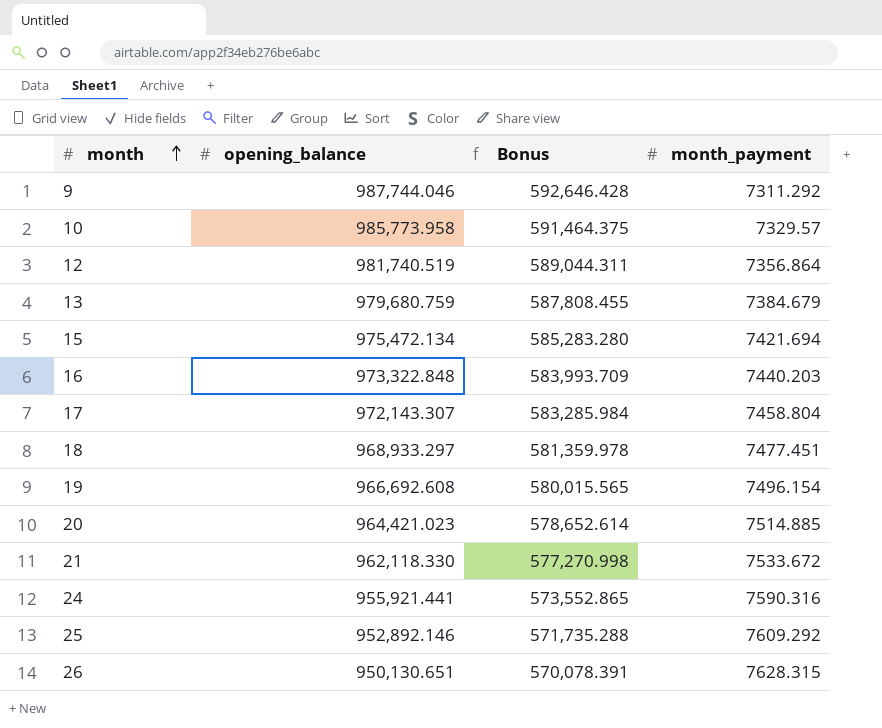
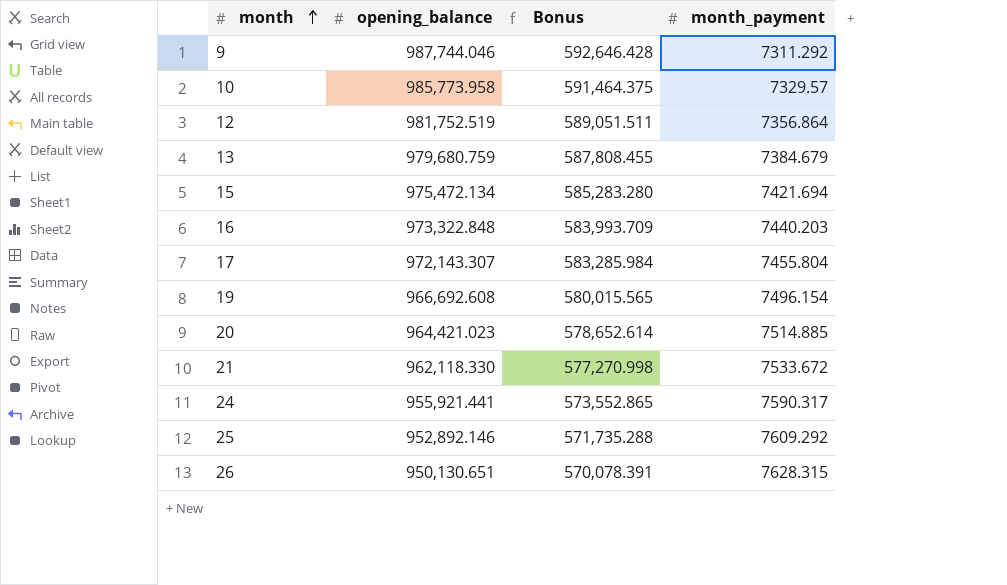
row 18: 968,933.297 | 581,359.978 | 7477.451 -> none
12 | opening_balance: 981,740.519 -> 981,752.519
12 | Bonus: 589,044.311 -> 589,051.511
17 | month_payment: 7458.804 -> 7455.804
24 | month_payment: 7590.316 -> 7590.317

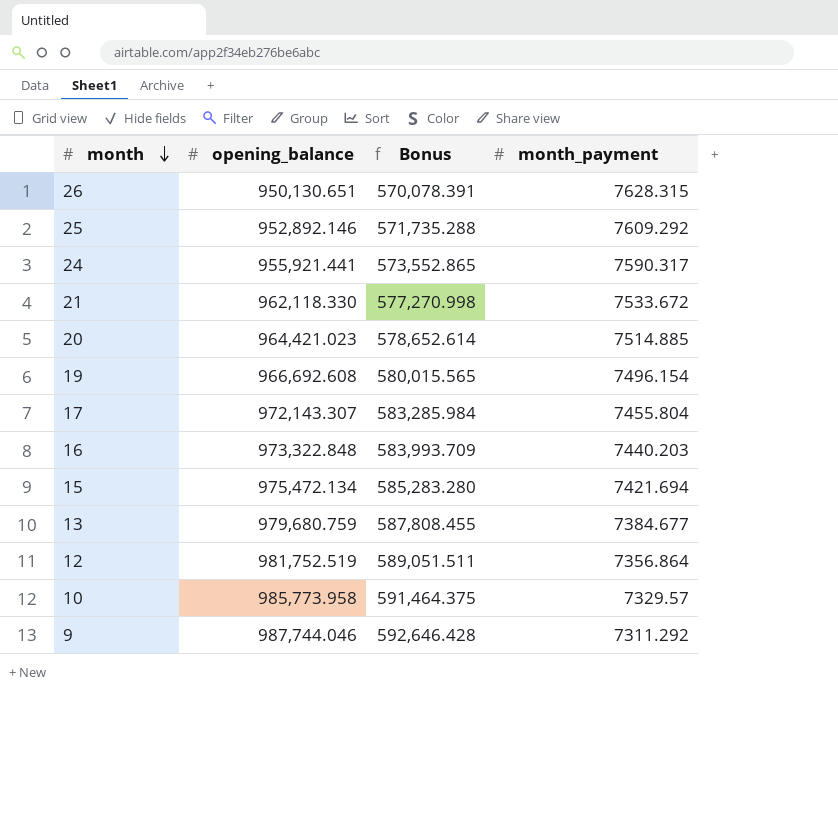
row order: month ascending -> month descending
13 | month_payment: 7384.679 -> 7384.677

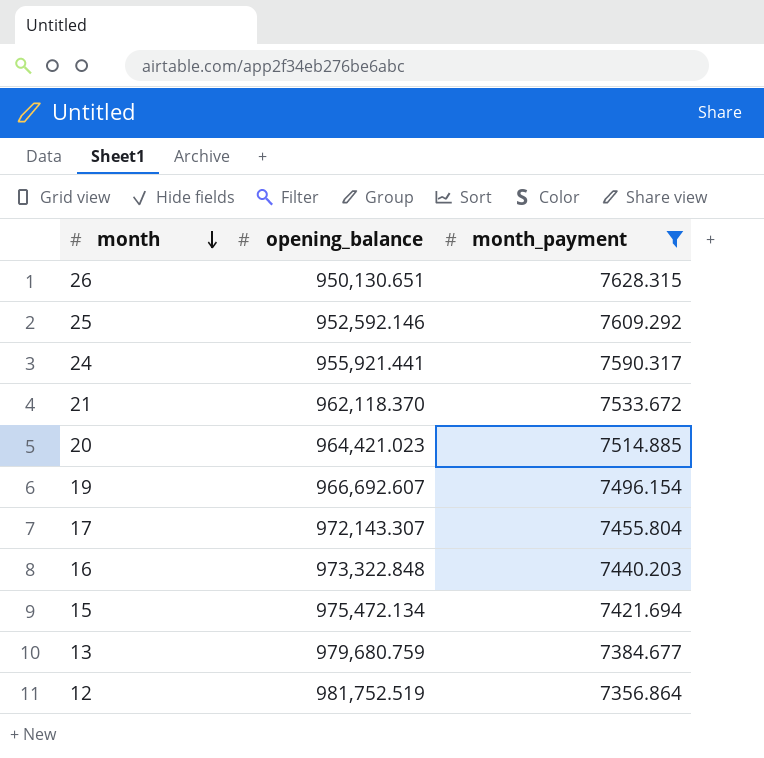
filter: none -> month_payment >= 7356.864
column Bonus | formula: [opening_balance] * 0.6 -> none
25 | opening_balance: 952,892.146 -> 952,592.146
21 | opening_balance: 962,118.330 -> 962,118.370
19 | opening_balance: 966,692.608 -> 966,692.607

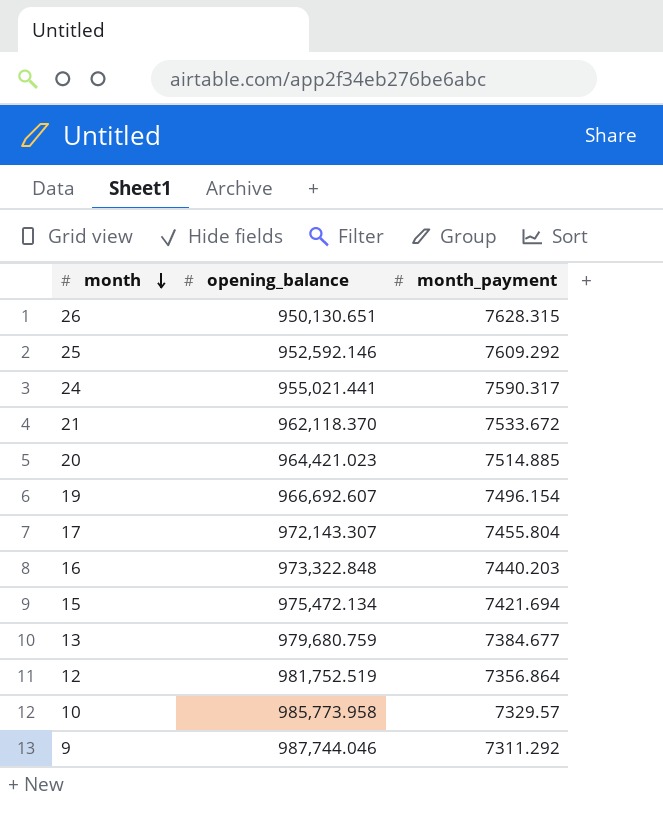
filter: month_payment >= 7356.864 -> none
24 | opening_balance: 955,921.441 -> 955,021.441

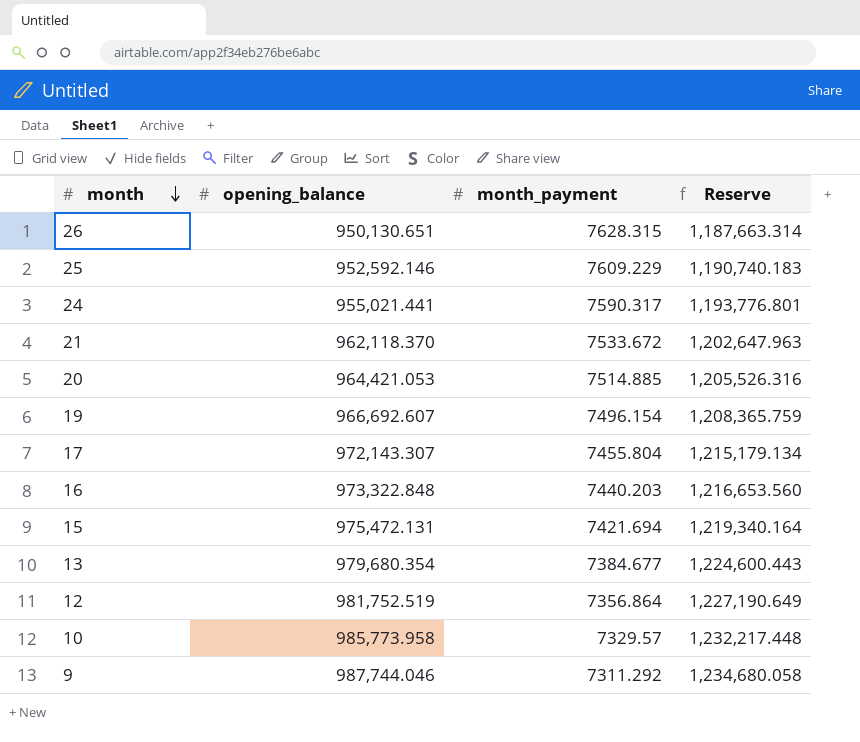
column Reserve | formula: none -> [opening_balance] * 1.25
25 | month_payment: 7609.292 -> 7609.229
20 | opening_balance: 964,421.023 -> 964,421.053
15 | opening_balance: 975,472.134 -> 975,472.131
13 | opening_balance: 979,680.759 -> 979,680.354

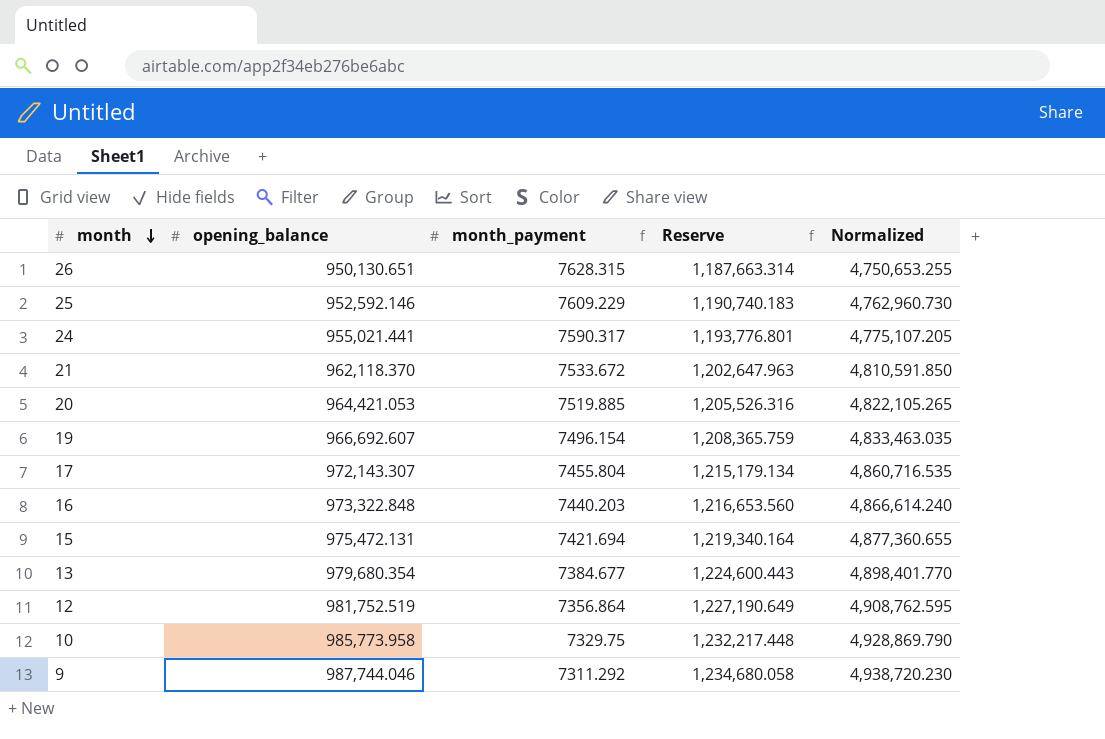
column Normalized | formula: none -> [opening_balance] * 5
20 | month_payment: 7514.885 -> 7519.885
10 | month_payment: 7329.57 -> 7329.75

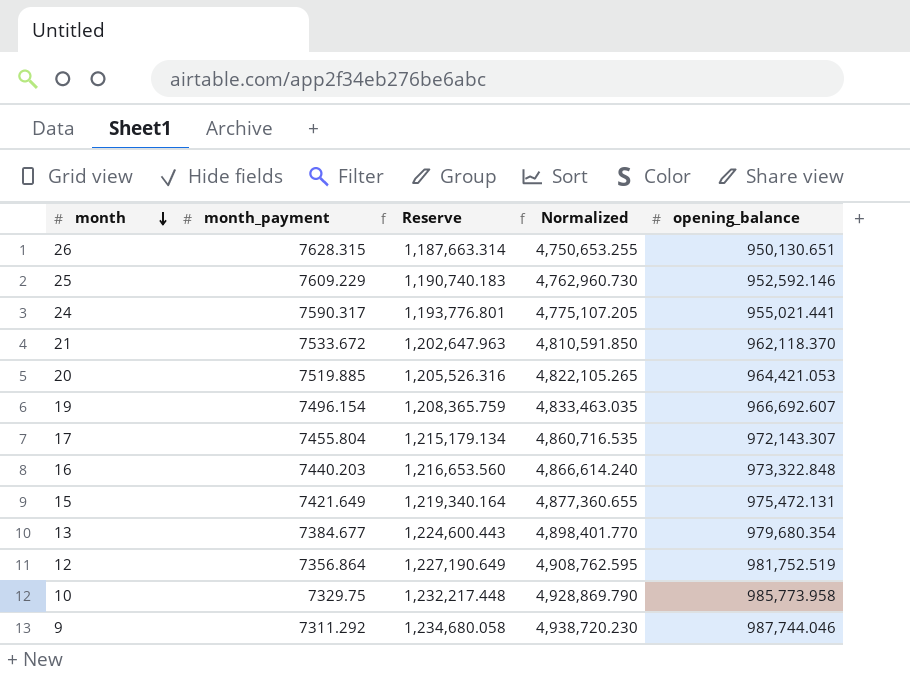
column opening_balance | position: 2 -> 5
15 | month_payment: 7421.694 -> 7421.649

